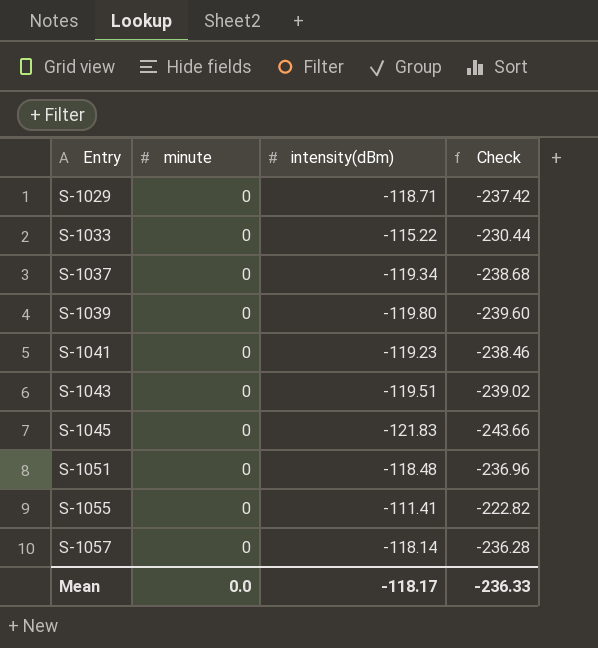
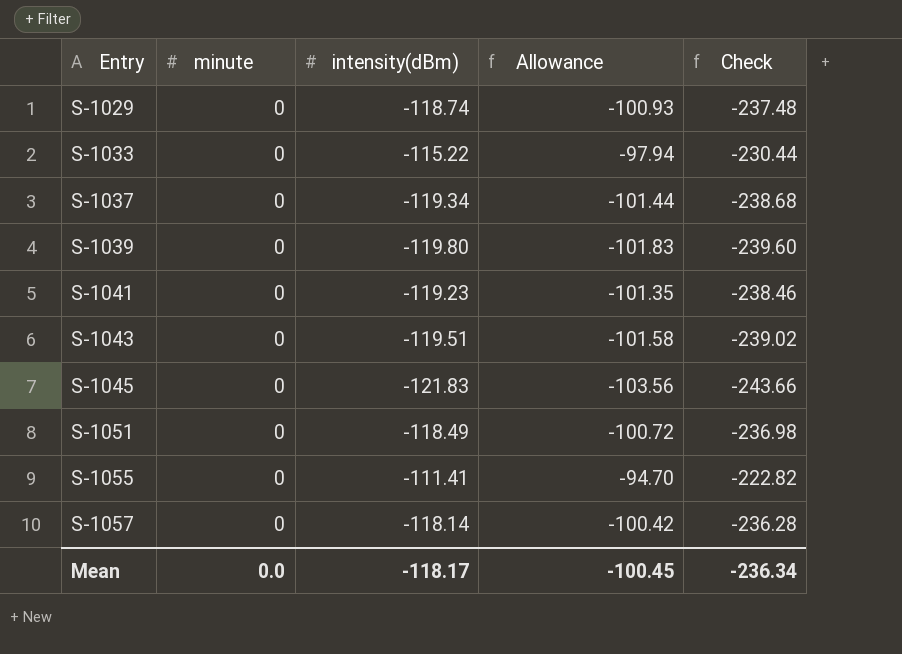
column Allowance | formula: none -> [intensity(dBm)] * 0.85
S-1029 | intensity(dBm): -118.71 -> -118.74
S-1029 | Check: -237.42 -> -237.48
S-1051 | intensity(dBm): -118.48 -> -118.49
S-1051 | Check: -236.96 -> -236.98
Mean | Check: -236.33 -> -236.34

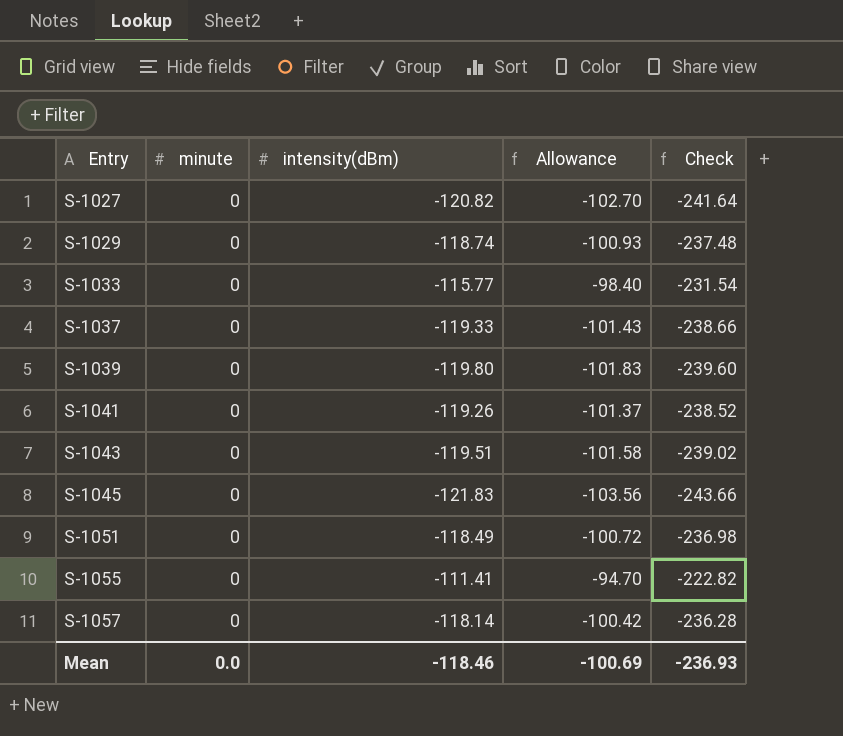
row S-1027: none -> 0 | -120.82 | -102.70 | -241.64
S-1033 | intensity(dBm): -115.22 -> -115.77
S-1033 | Allowance: -97.94 -> -98.40
S-1033 | Check: -230.44 -> -231.54
S-1037 | intensity(dBm): -119.34 -> -119.33
S-1037 | Allowance: -101.44 -> -101.43
S-1037 | Check: -238.68 -> -238.66
S-1041 | intensity(dBm): -119.23 -> -119.26
S-1041 | Allowance: -101.35 -> -101.37
S-1041 | Check: -238.46 -> -238.52
Mean | intensity(dBm): -118.17 -> -118.46
Mean | Allowance: -100.45 -> -100.69
Mean | Check: -236.34 -> -236.93

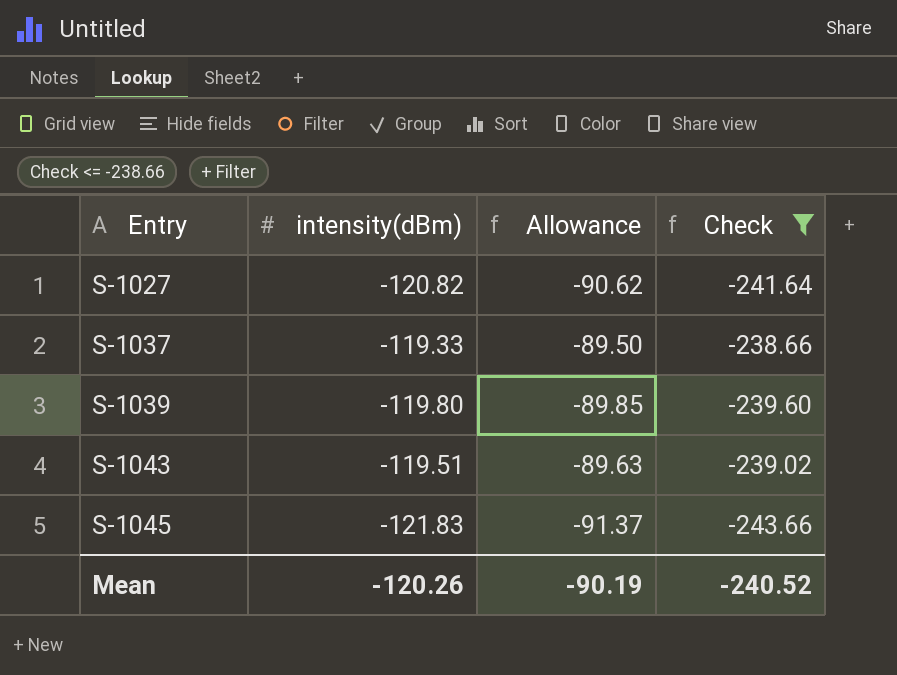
filter: none -> Check <= -238.66
column minute | position: 2 -> none
column Allowance | formula: [intensity(dBm)] * 0.85 -> [intensity(dBm)] * 0.75
Mean | intensity(dBm): -118.46 -> -120.26
Mean | Allowance: -100.69 -> -90.19
Mean | Check: -236.93 -> -240.52

